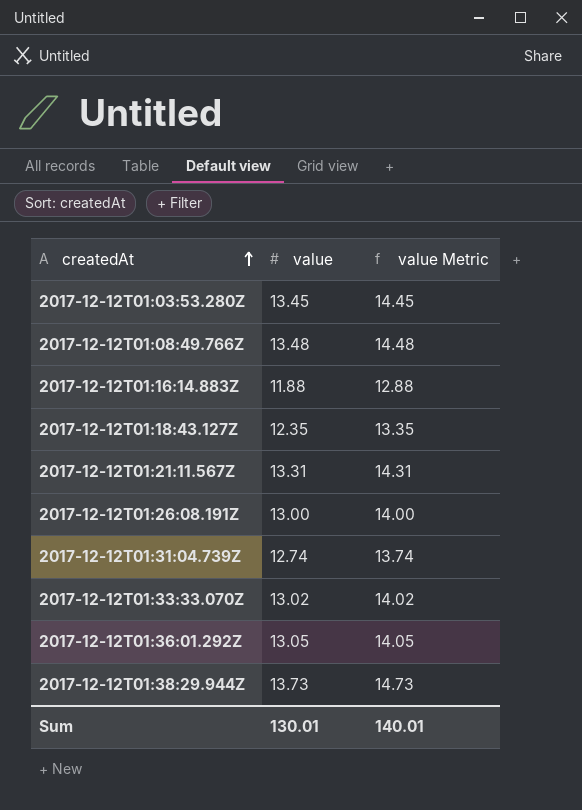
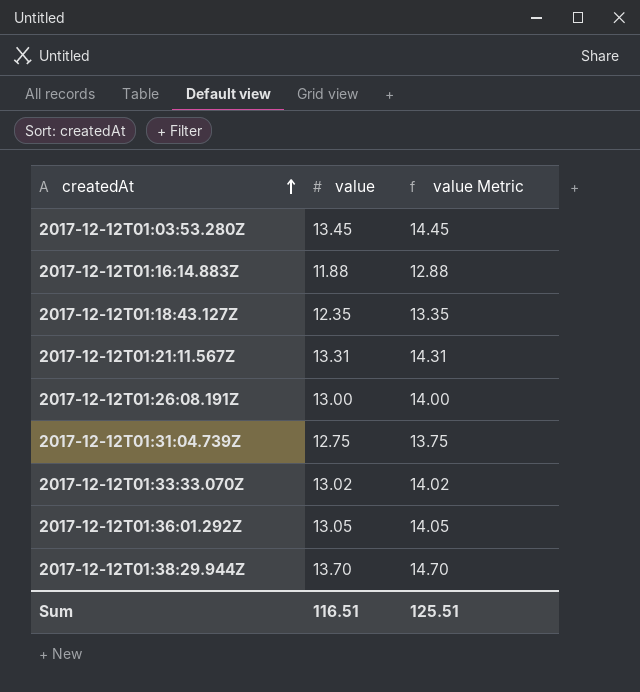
row 2017-12-12T01:08:49.766Z: 13.48 | 14.48 -> none
2017-12-12T01:31:04.739Z | value: 12.74 -> 12.75
2017-12-12T01:31:04.739Z | value Metric: 13.74 -> 13.75
2017-12-12T01:38:29.944Z | value: 13.73 -> 13.70
2017-12-12T01:38:29.944Z | value Metric: 14.73 -> 14.70
Sum | value: 130.01 -> 116.51
Sum | value Metric: 140.01 -> 125.51

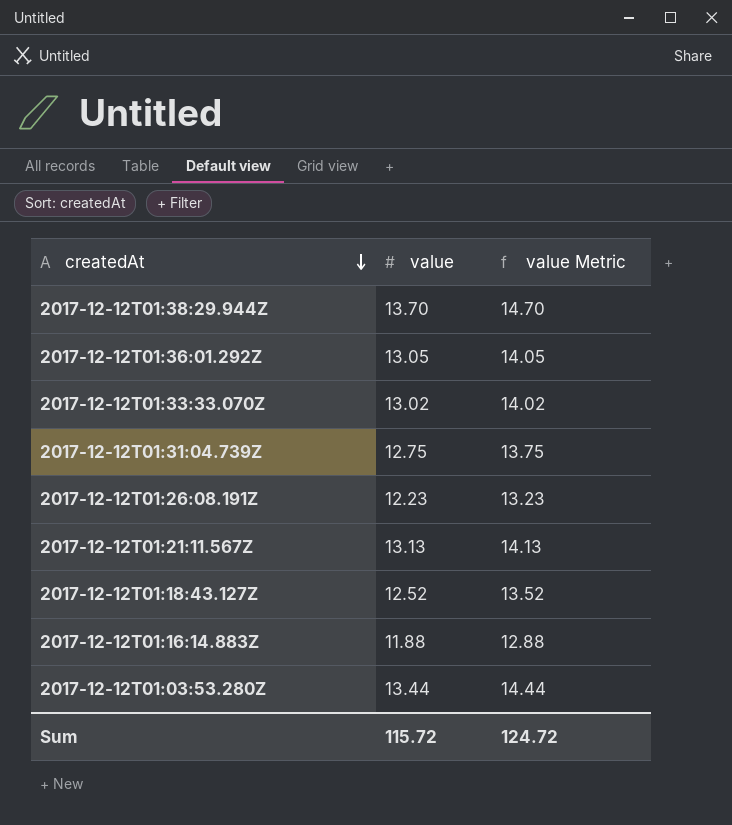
row order: createdAt ascending -> createdAt descending
2017-12-12T01:26:08.191Z | value: 13.00 -> 12.23
2017-12-12T01:26:08.191Z | value Metric: 14.00 -> 13.23
2017-12-12T01:21:11.567Z | value: 13.31 -> 13.13
2017-12-12T01:21:11.567Z | value Metric: 14.31 -> 14.13
2017-12-12T01:18:43.127Z | value: 12.35 -> 12.52
2017-12-12T01:18:43.127Z | value Metric: 13.35 -> 13.52
2017-12-12T01:03:53.280Z | value: 13.45 -> 13.44
2017-12-12T01:03:53.280Z | value Metric: 14.45 -> 14.44
Sum | value: 116.51 -> 115.72
Sum | value Metric: 125.51 -> 124.72

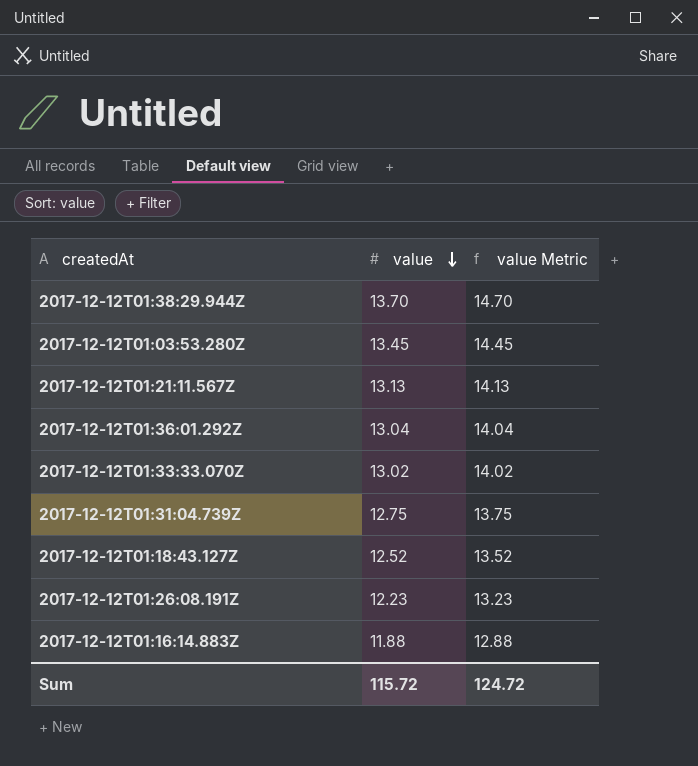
row order: createdAt descending -> value descending
2017-12-12T01:03:53.280Z | value: 13.44 -> 13.45
2017-12-12T01:03:53.280Z | value Metric: 14.44 -> 14.45
2017-12-12T01:36:01.292Z | value: 13.05 -> 13.04
2017-12-12T01:36:01.292Z | value Metric: 14.05 -> 14.04

